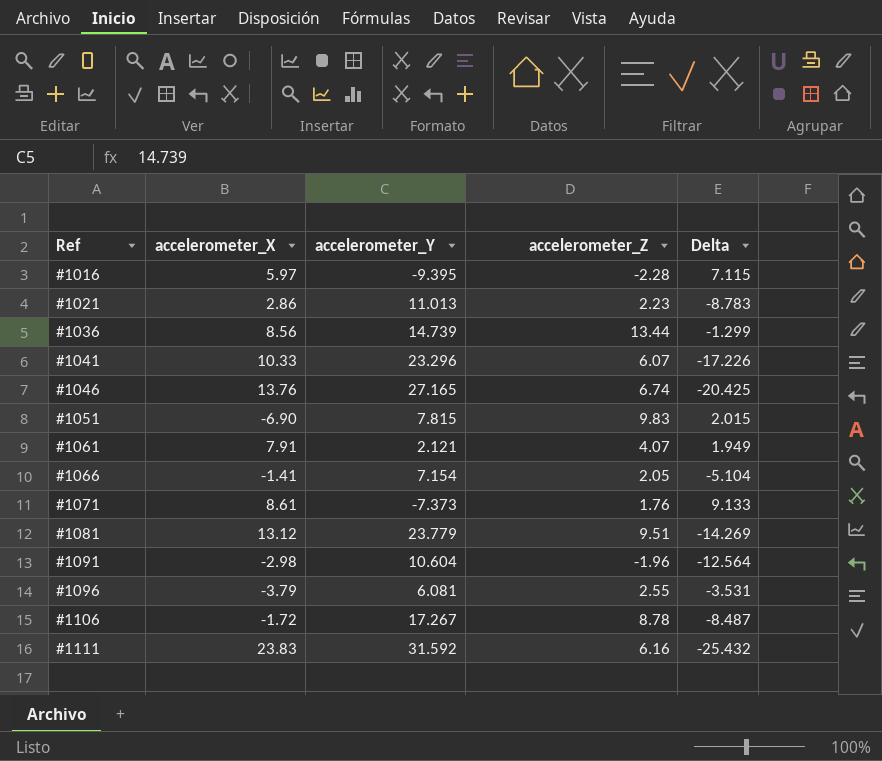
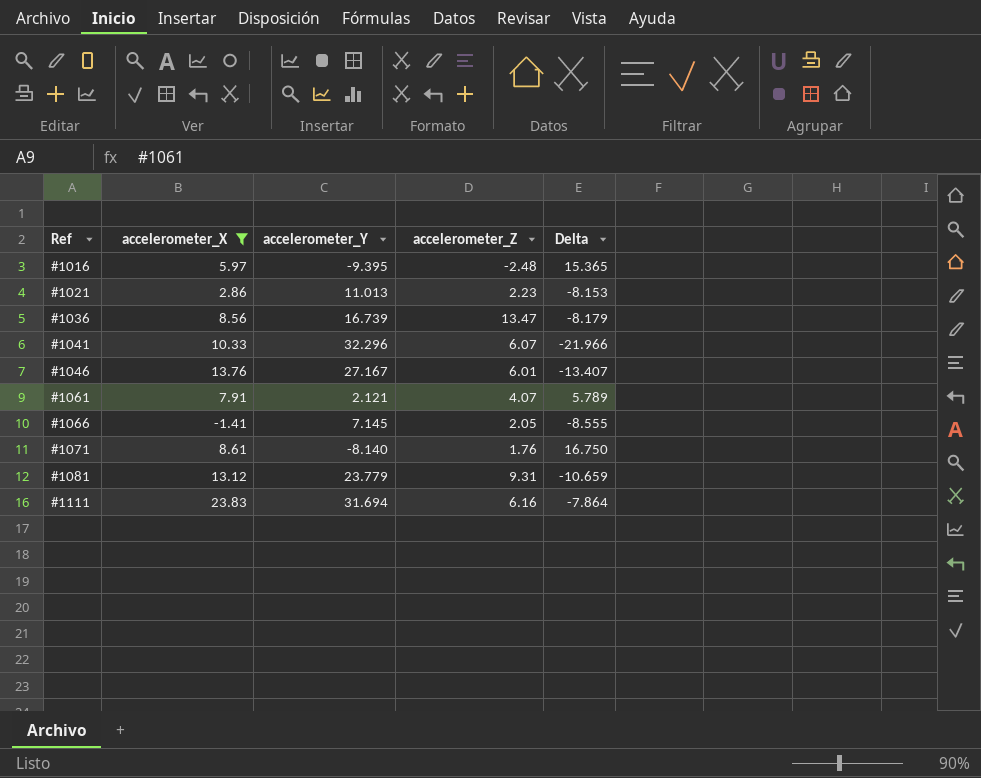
filter: none -> accelerometer_X >= -1.41
column Delta | formula: [accelerometer_Z] - [accelerometer_Y] -> [accelerometer_X] - [accelerometer_Y]
#1016 | accelerometer_Z: -2.28 -> -2.48
#1036 | accelerometer_Y: 14.739 -> 16.739
#1036 | accelerometer_Z: 13.44 -> 13.47
#1041 | accelerometer_Y: 23.296 -> 32.296
#1046 | accelerometer_Y: 27.165 -> 27.167
#1046 | accelerometer_Z: 6.74 -> 6.01
#1066 | accelerometer_Y: 7.154 -> 7.145
#1071 | accelerometer_Y: -7.373 -> -8.140
#1081 | accelerometer_Z: 9.51 -> 9.31
#1111 | accelerometer_Y: 31.592 -> 31.694

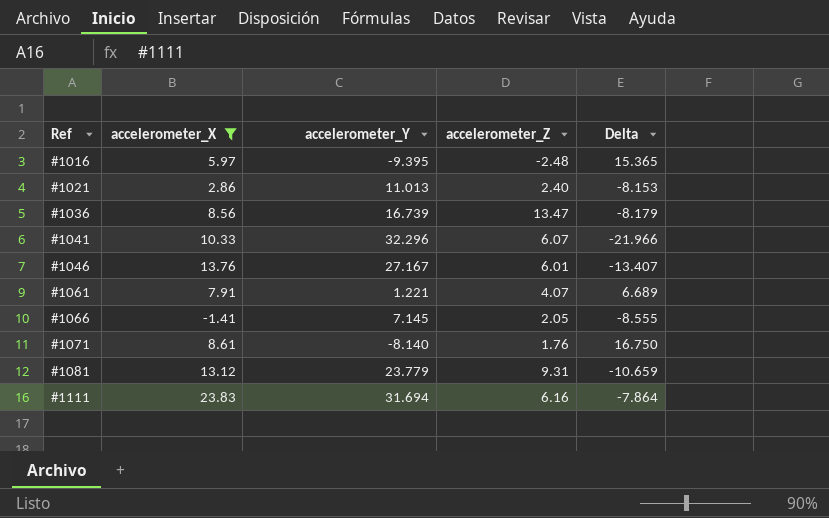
#1021 | accelerometer_Z: 2.23 -> 2.40
#1061 | accelerometer_Y: 2.121 -> 1.221
#1061 | Delta: 5.789 -> 6.689

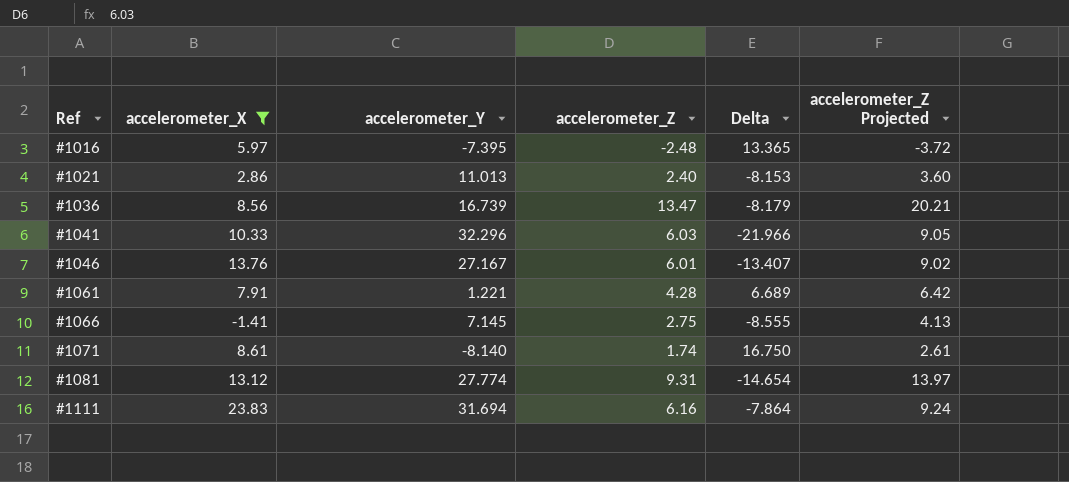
column accelerometer_Z Projected | formula: none -> [accelerometer_Z] * 1.5
#1016 | accelerometer_Y: -9.395 -> -7.395
#1016 | Delta: 15.365 -> 13.365
#1041 | accelerometer_Z: 6.07 -> 6.03
#1061 | accelerometer_Z: 4.07 -> 4.28
#1066 | accelerometer_Z: 2.05 -> 2.75
#1071 | accelerometer_Z: 1.76 -> 1.74
#1081 | accelerometer_Y: 23.779 -> 27.774
#1081 | Delta: -10.659 -> -14.654

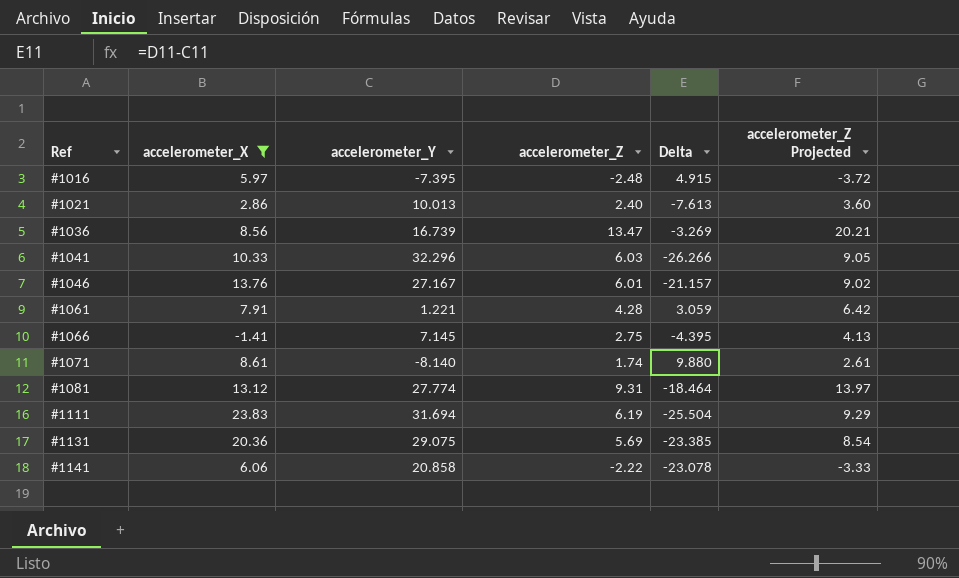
column Delta | formula: [accelerometer_X] - [accelerometer_Y] -> [accelerometer_Z] - [accelerometer_Y]
#1021 | accelerometer_Y: 11.013 -> 10.013
#1111 | accelerometer_Z: 6.16 -> 6.19
#1111 | accelerometer_Z Projected: 9.24 -> 9.29
row #1131: none -> 20.36 | 29.075 | 5.69 | -23.385 | 8.54
row #1141: none -> 6.06 | 20.858 | -2.22 | -23.078 | -3.33

